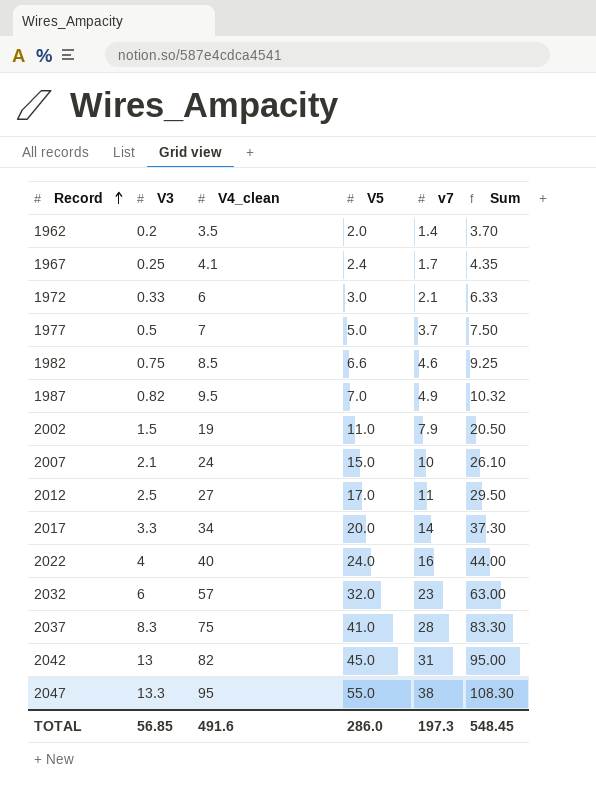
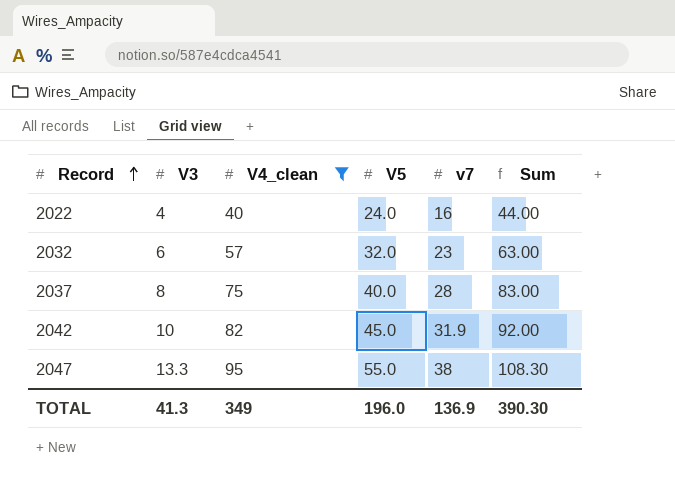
filter: none -> V4_clean >= 40
2037 | V3: 8.3 -> 8
2037 | V5: 41.0 -> 40.0
2037 | Sum: 83.30 -> 83.00
2042 | V3: 13 -> 10
2042 | v7: 31 -> 31.9
2042 | Sum: 95.00 -> 92.00
TOTAL | V3: 56.85 -> 41.3
TOTAL | V4_clean: 491.6 -> 349
TOTAL | V5: 286.0 -> 196.0
TOTAL | v7: 197.3 -> 136.9
TOTAL | Sum: 548.45 -> 390.30

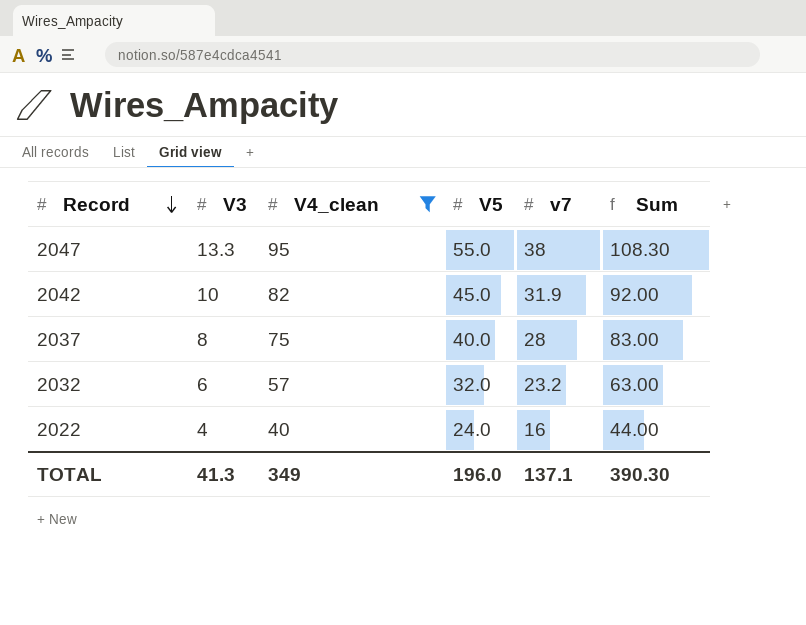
row order: Record ascending -> Record descending
2032 | v7: 23 -> 23.2
TOTAL | v7: 136.9 -> 137.1

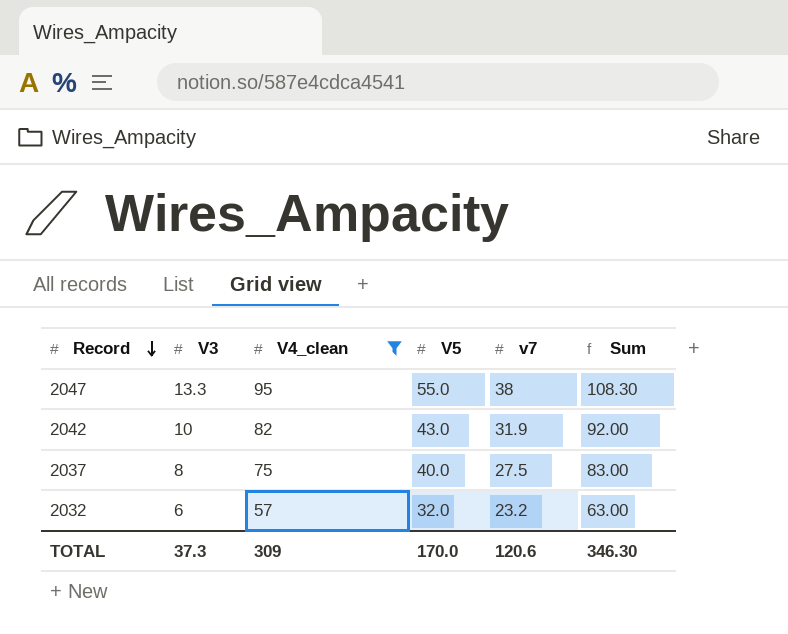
row 2022: 4 | 40 | 24.0 | 16 | 44.00 -> none
2042 | V5: 45.0 -> 43.0
2037 | v7: 28 -> 27.5
TOTAL | V3: 41.3 -> 37.3
TOTAL | V4_clean: 349 -> 309
TOTAL | V5: 196.0 -> 170.0
TOTAL | v7: 137.1 -> 120.6
TOTAL | Sum: 390.30 -> 346.30

